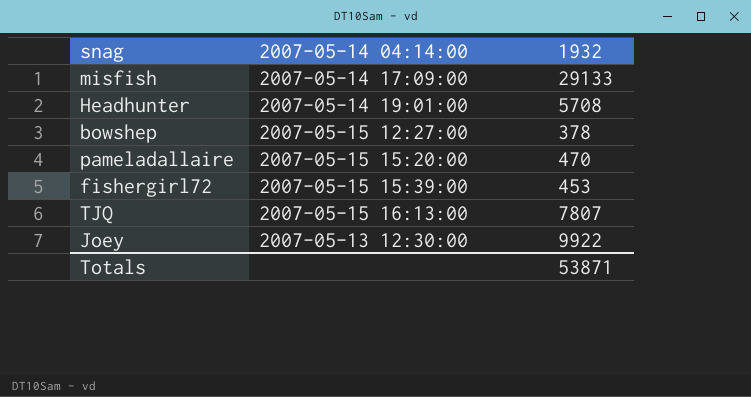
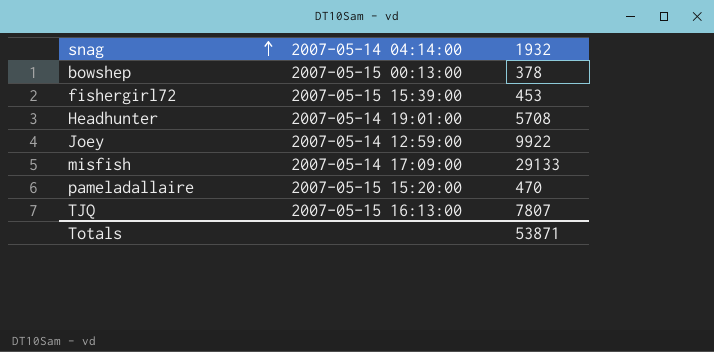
row order: none -> snag ascending
bowshep | 2007-05-14 04:14:00: 2007-05-15 12:27:00 -> 2007-05-15 00:13:00
Joey | 2007-05-14 04:14:00: 2007-05-13 12:30:00 -> 2007-05-14 12:59:00

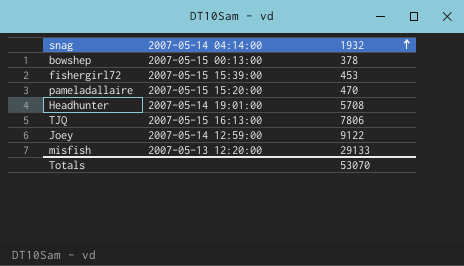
row order: snag ascending -> 1932 ascending
TJQ | 1932: 7807 -> 7806
Joey | 1932: 9922 -> 9122
misfish | 2007-05-14 04:14:00: 2007-05-14 17:09:00 -> 2007-05-13 12:20:00
Totals | 1932: 53871 -> 53070

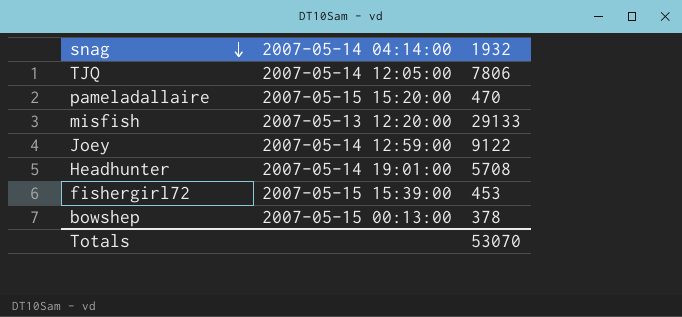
row order: 1932 ascending -> snag descending
TJQ | 2007-05-14 04:14:00: 2007-05-15 16:13:00 -> 2007-05-14 12:05:00

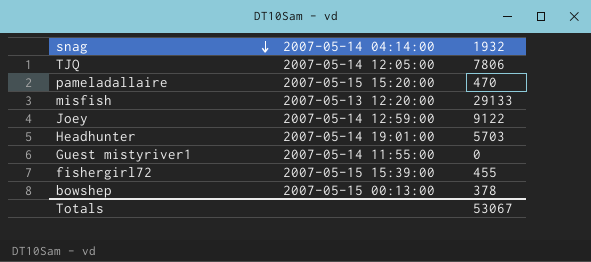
Headhunter | 1932: 5708 -> 5703
row Guest mistyriver1: none -> 2007-05-14 11:55:00 | 0
fishergirl72 | 1932: 453 -> 455
Totals | 1932: 53070 -> 53067

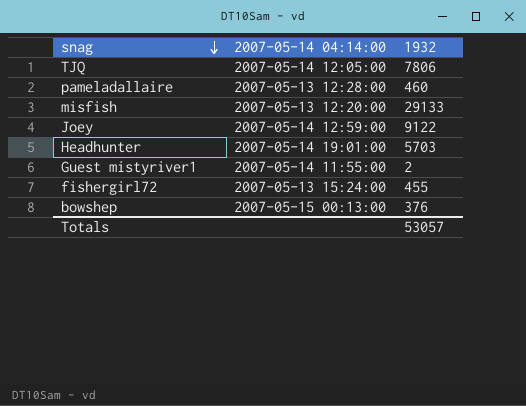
pameladallaire | 2007-05-14 04:14:00: 2007-05-15 15:20:00 -> 2007-05-13 12:28:00
pameladallaire | 1932: 470 -> 460
Guest mistyriver1 | 1932: 0 -> 2
fishergirl72 | 2007-05-14 04:14:00: 2007-05-15 15:39:00 -> 2007-05-13 15:24:00
bowshep | 1932: 378 -> 376
Totals | 1932: 53067 -> 53057

